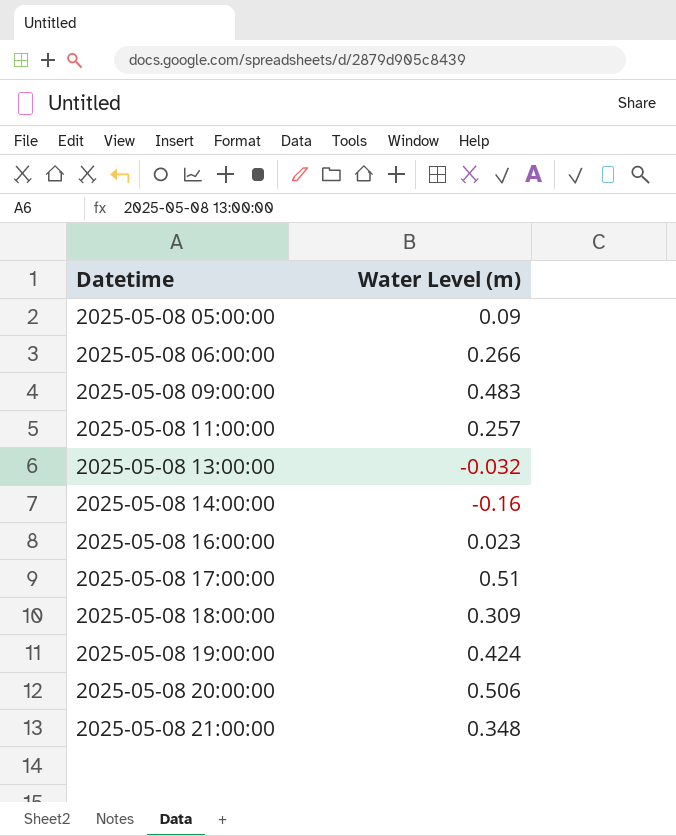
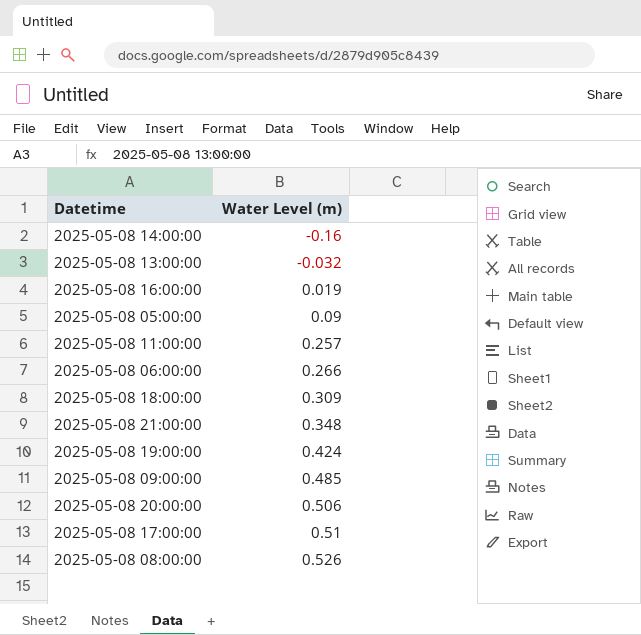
row order: Datetime ascending -> Water Level (m) ascending
2025-05-08 16:00:00 | Water Level (m): 0.023 -> 0.019
2025-05-08 09:00:00 | Water Level (m): 0.483 -> 0.485
row 2025-05-08 08:00:00: none -> 0.526

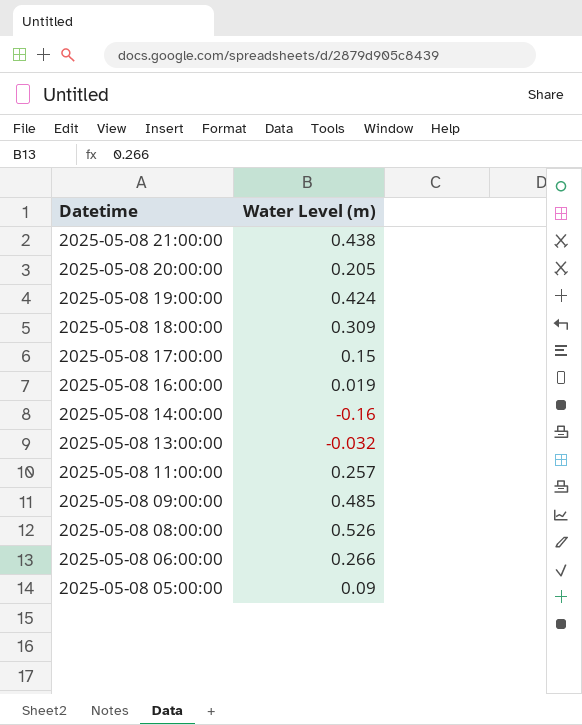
row order: Water Level (m) ascending -> Datetime descending
2025-05-08 21:00:00 | Water Level (m): 0.348 -> 0.438
2025-05-08 20:00:00 | Water Level (m): 0.506 -> 0.205
2025-05-08 17:00:00 | Water Level (m): 0.51 -> 0.15

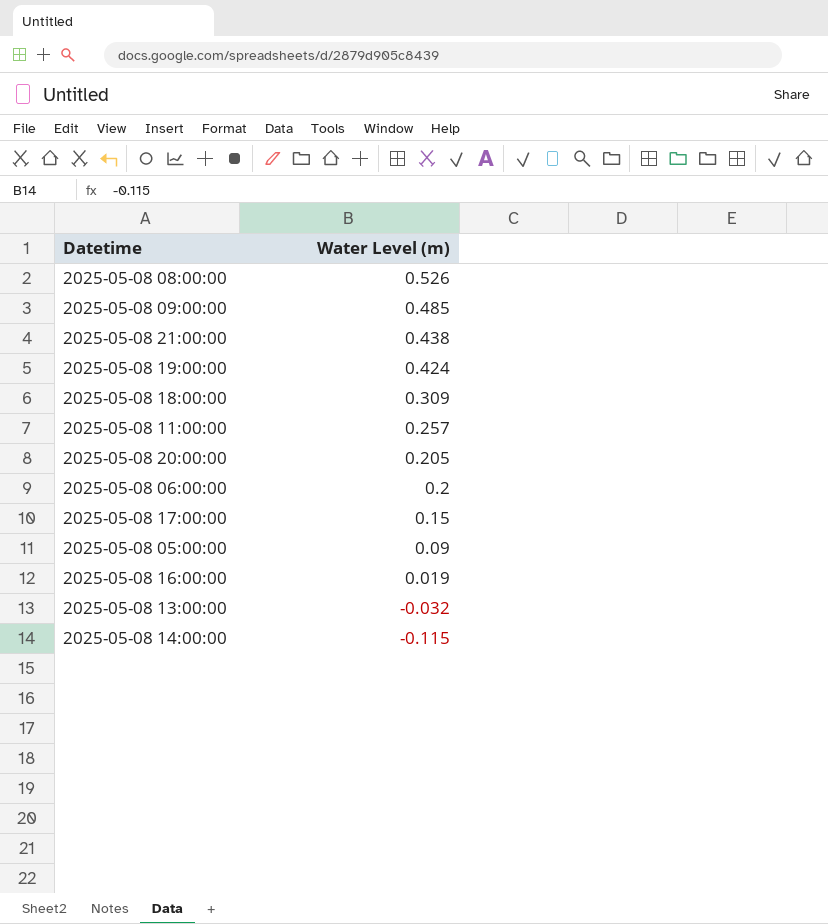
row order: Datetime descending -> Water Level (m) descending
2025-05-08 06:00:00 | Water Level (m): 0.266 -> 0.2
2025-05-08 14:00:00 | Water Level (m): -0.16 -> -0.115

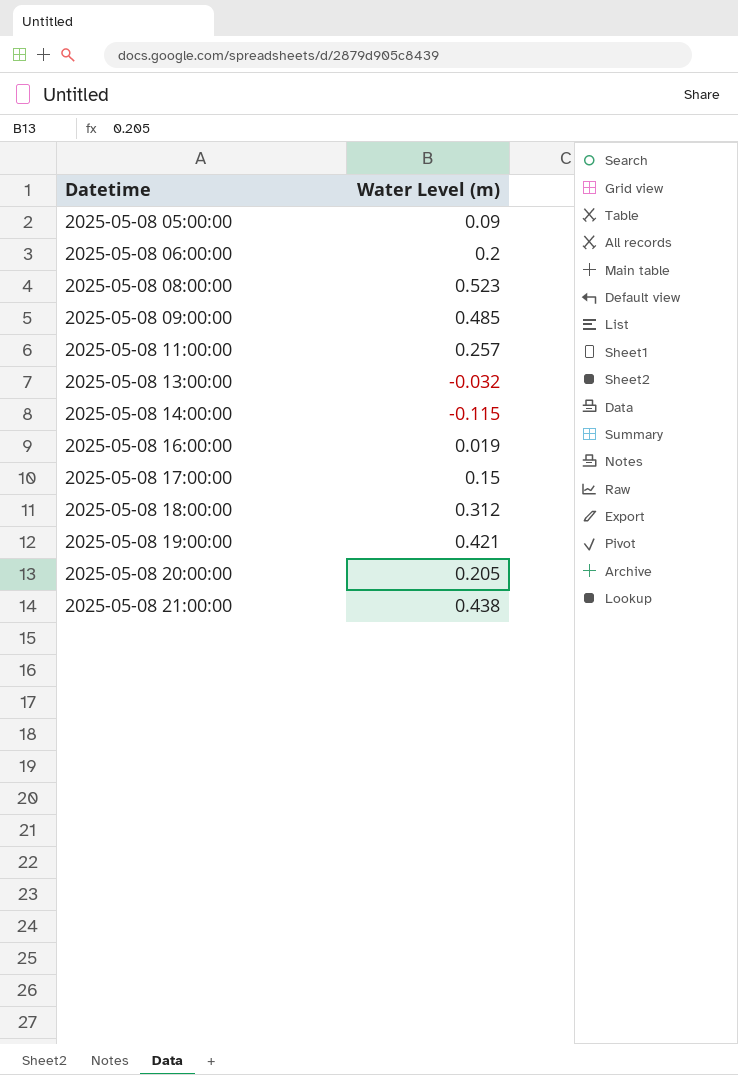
row order: Water Level (m) descending -> Datetime ascending
2025-05-08 08:00:00 | Water Level (m): 0.526 -> 0.523
2025-05-08 18:00:00 | Water Level (m): 0.309 -> 0.312
2025-05-08 19:00:00 | Water Level (m): 0.424 -> 0.421

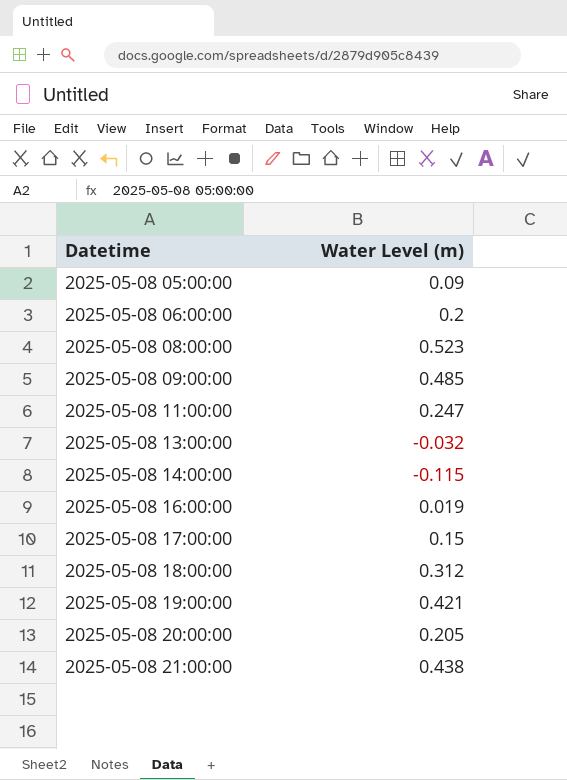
2025-05-08 11:00:00 | Water Level (m): 0.257 -> 0.247

